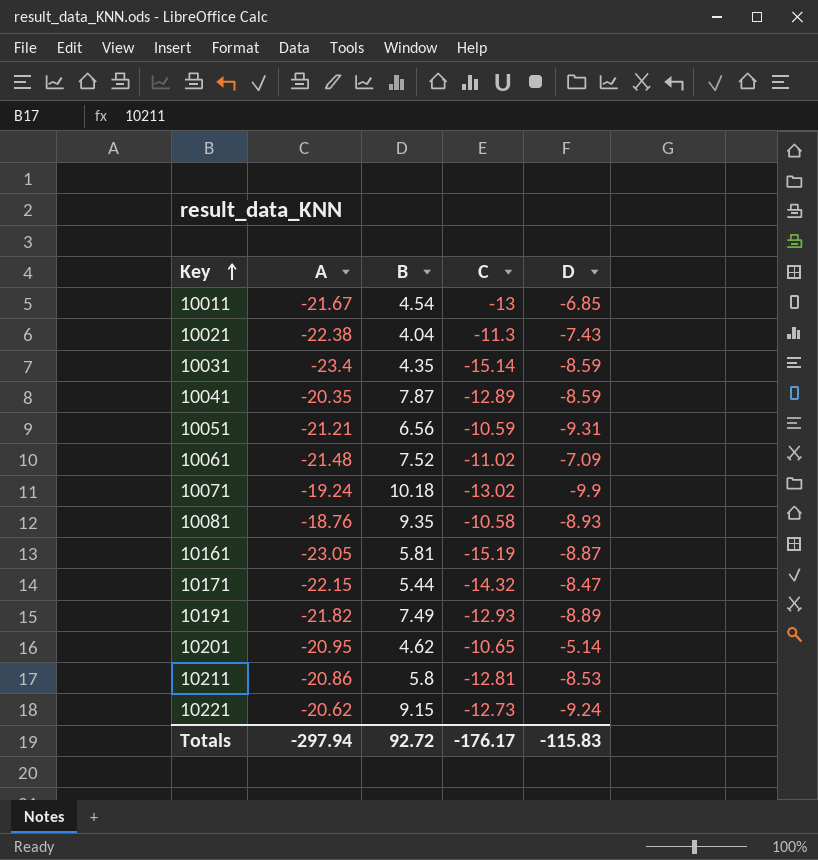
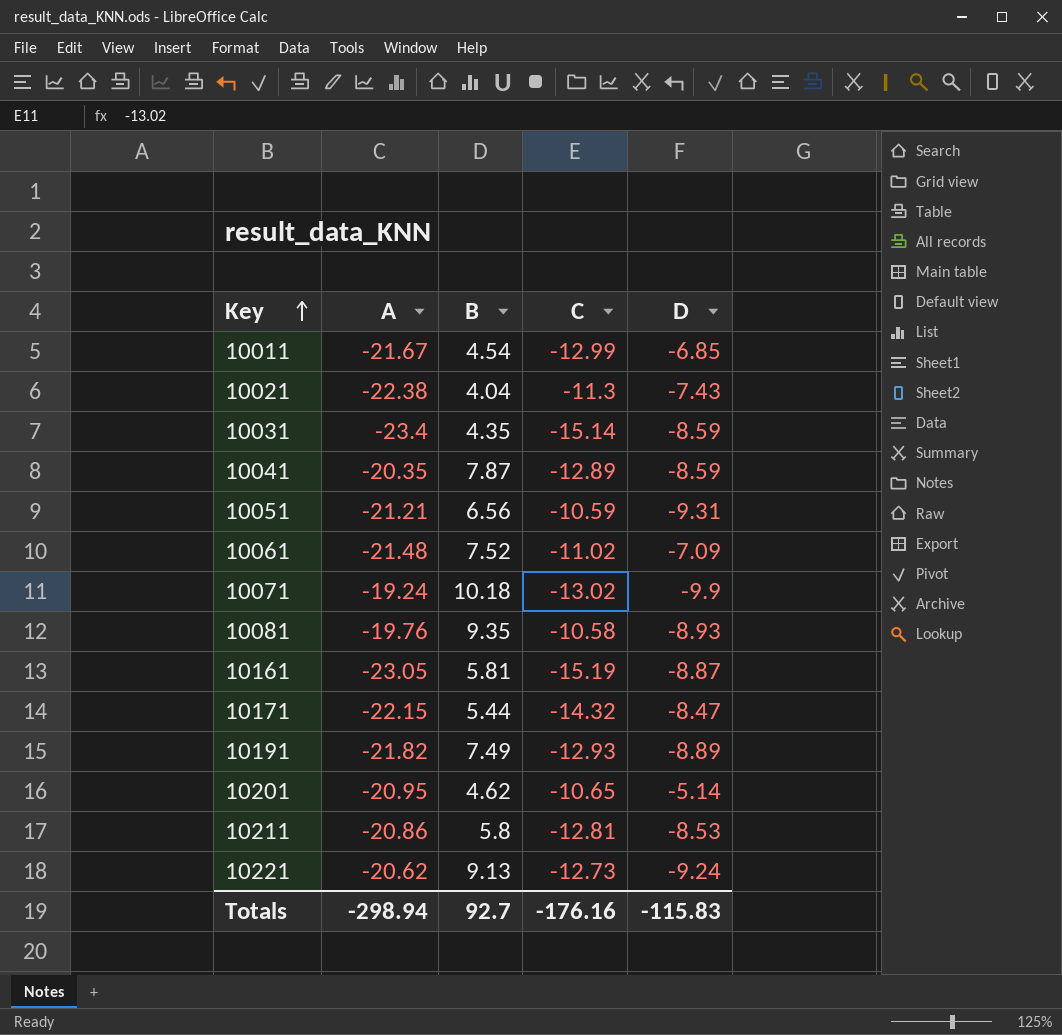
10011 | C: -13 -> -12.99
10081 | A: -18.76 -> -19.76
10221 | B: 9.15 -> 9.13
Totals | A: -297.94 -> -298.94
Totals | B: 92.72 -> 92.7
Totals | C: -176.17 -> -176.16

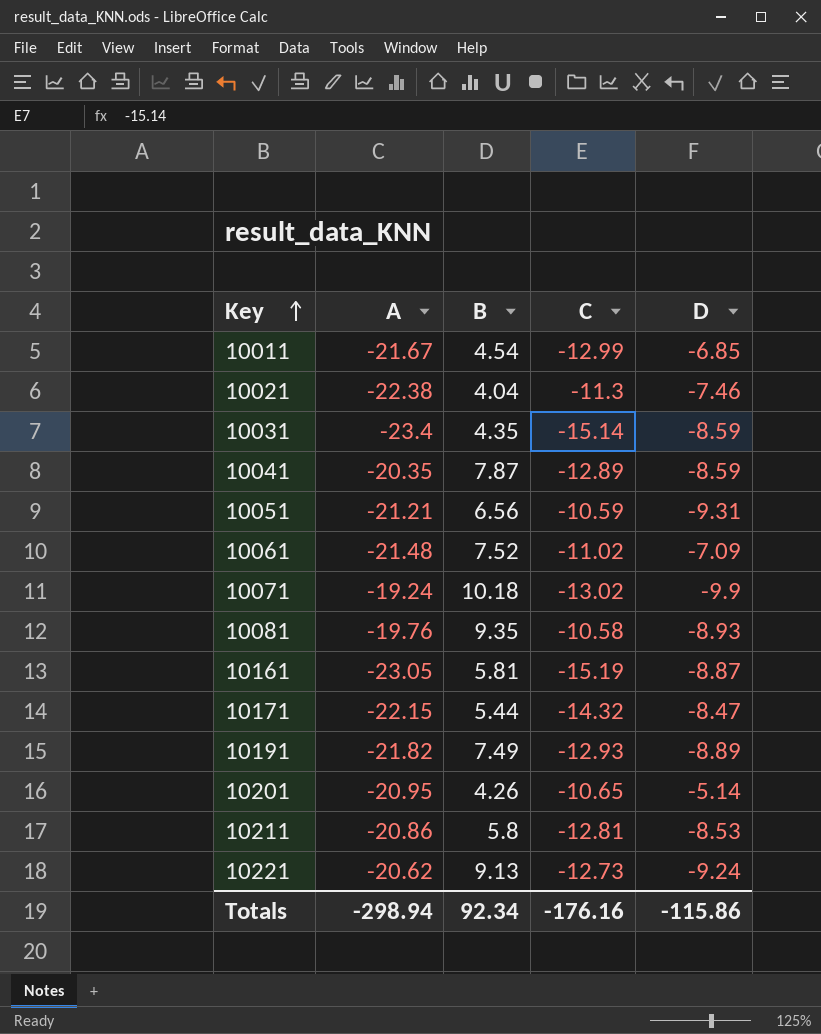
10021 | D: -7.43 -> -7.46
10201 | B: 4.62 -> 4.26
Totals | B: 92.7 -> 92.34
Totals | D: -115.83 -> -115.86

